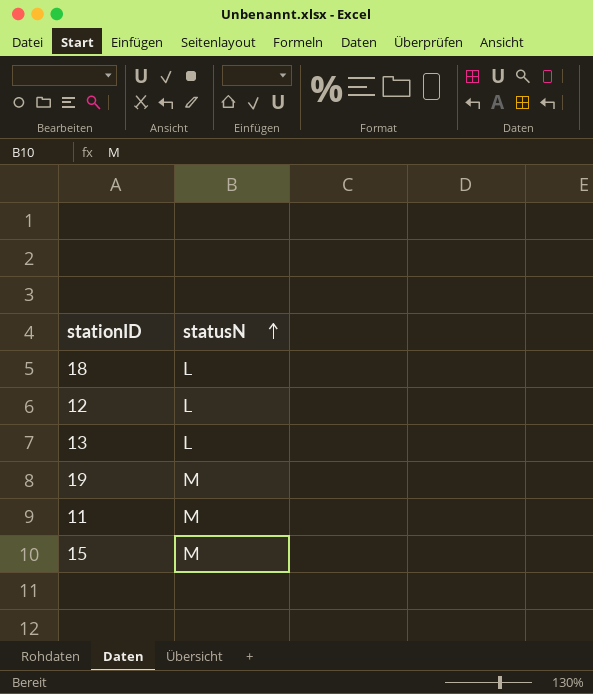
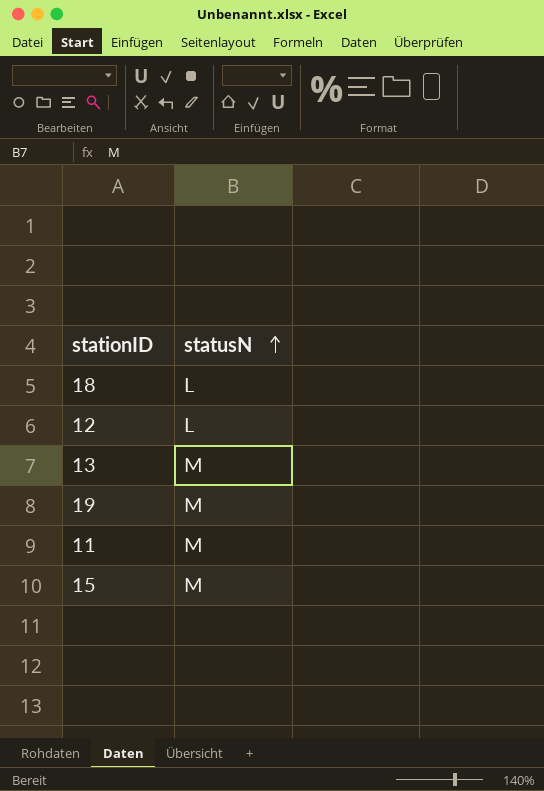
13 | statusN: L -> M

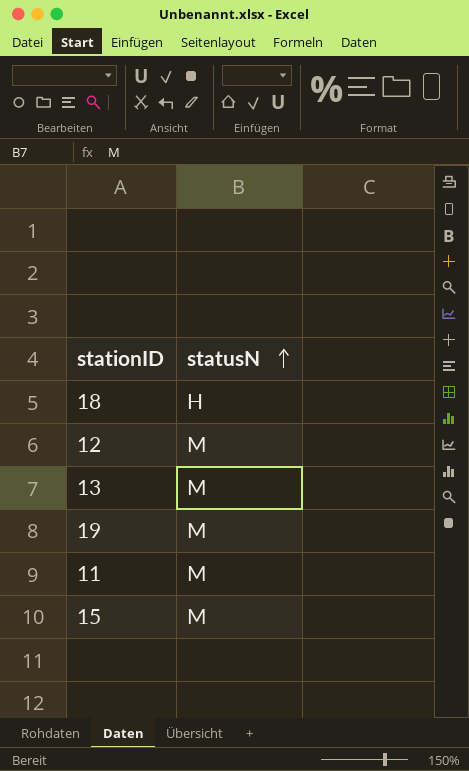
18 | statusN: L -> H
12 | statusN: L -> M

